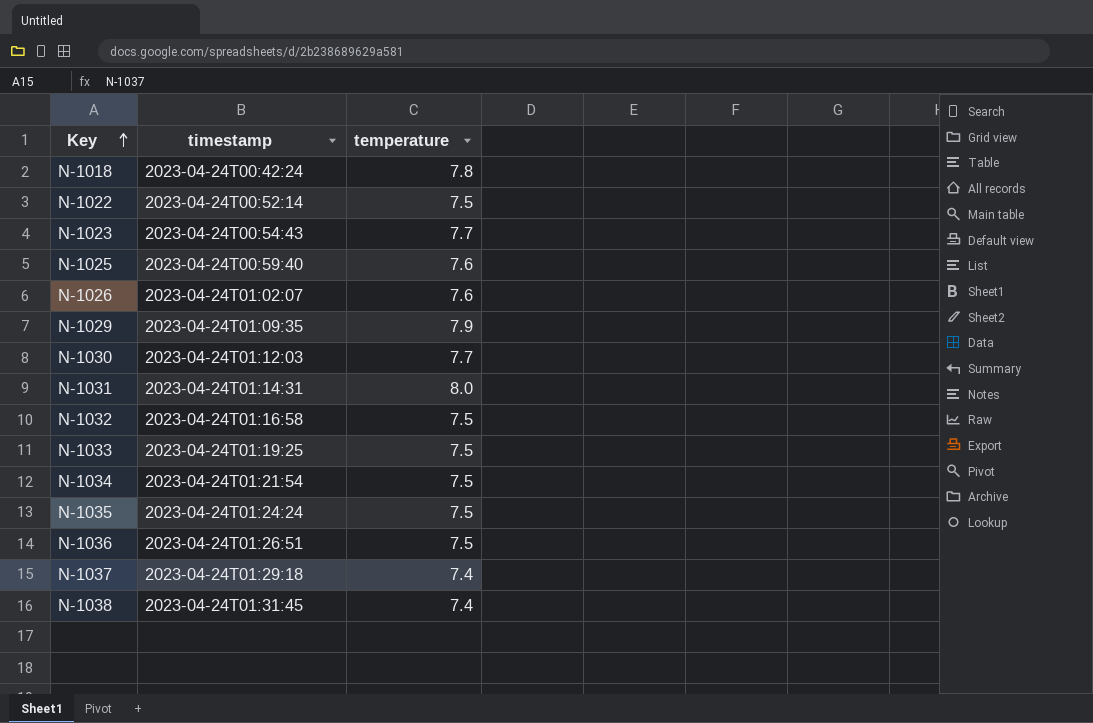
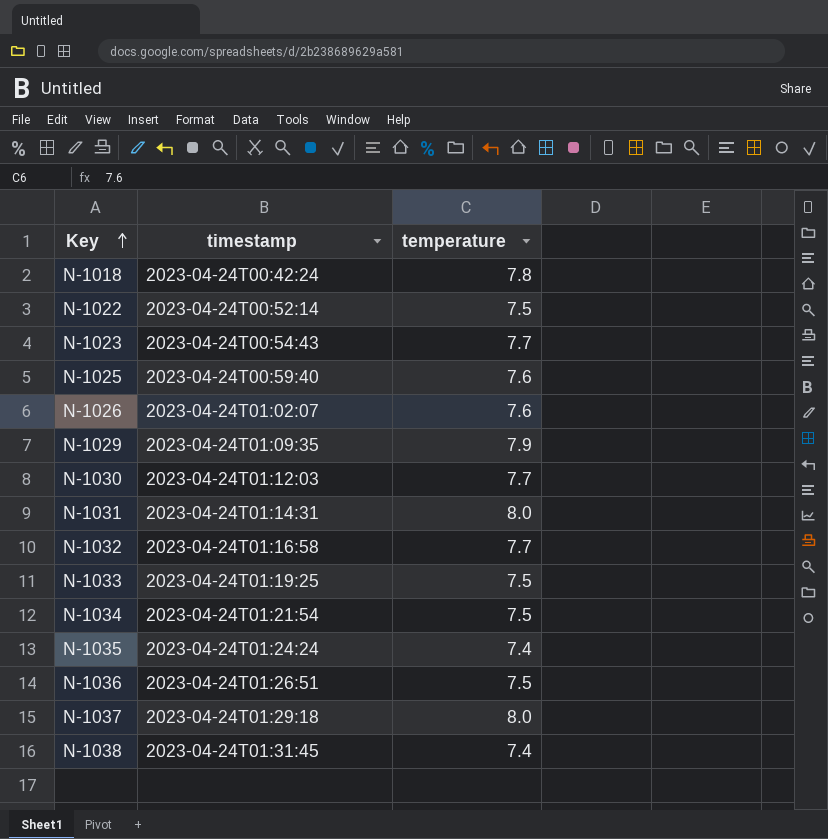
N-1032 | temperature: 7.5 -> 7.7
N-1035 | temperature: 7.5 -> 7.4
N-1037 | temperature: 7.4 -> 8.0

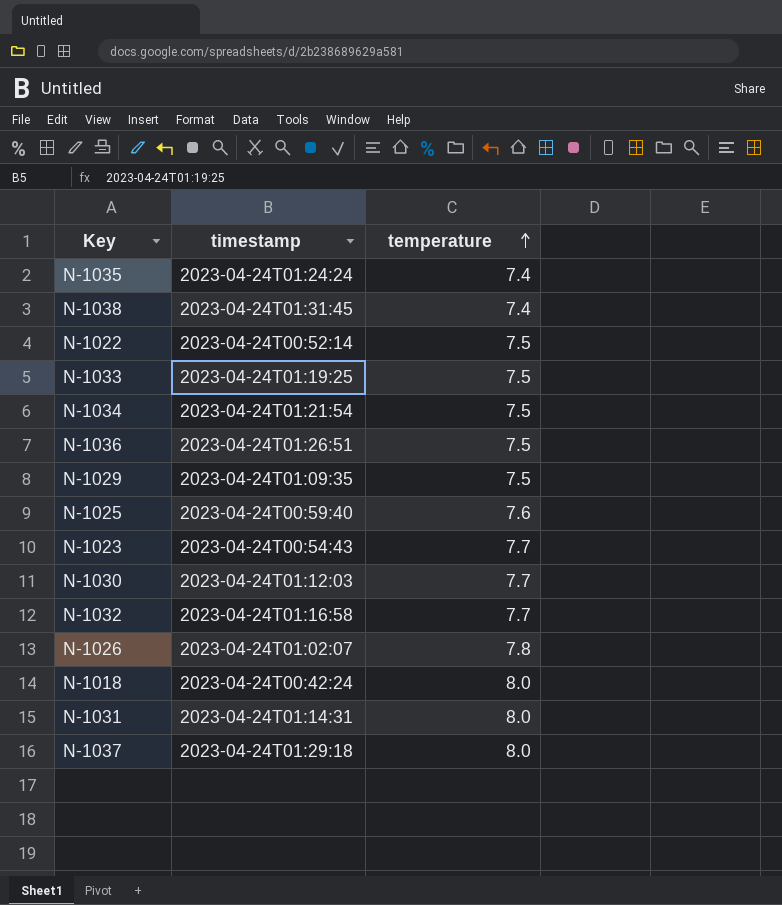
row order: Key ascending -> temperature ascending
N-1029 | temperature: 7.9 -> 7.5
N-1026 | temperature: 7.6 -> 7.8
N-1018 | temperature: 7.8 -> 8.0

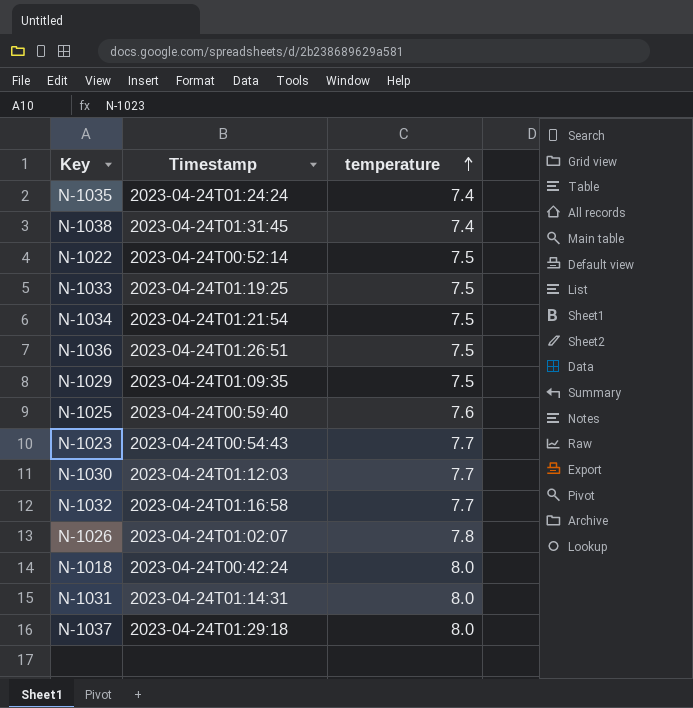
column name: timestamp -> Timestamp

